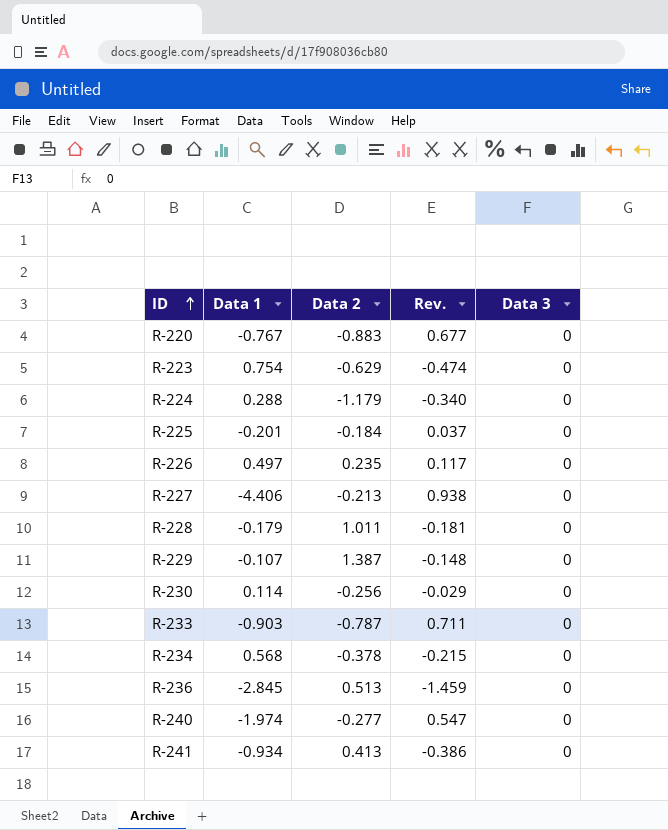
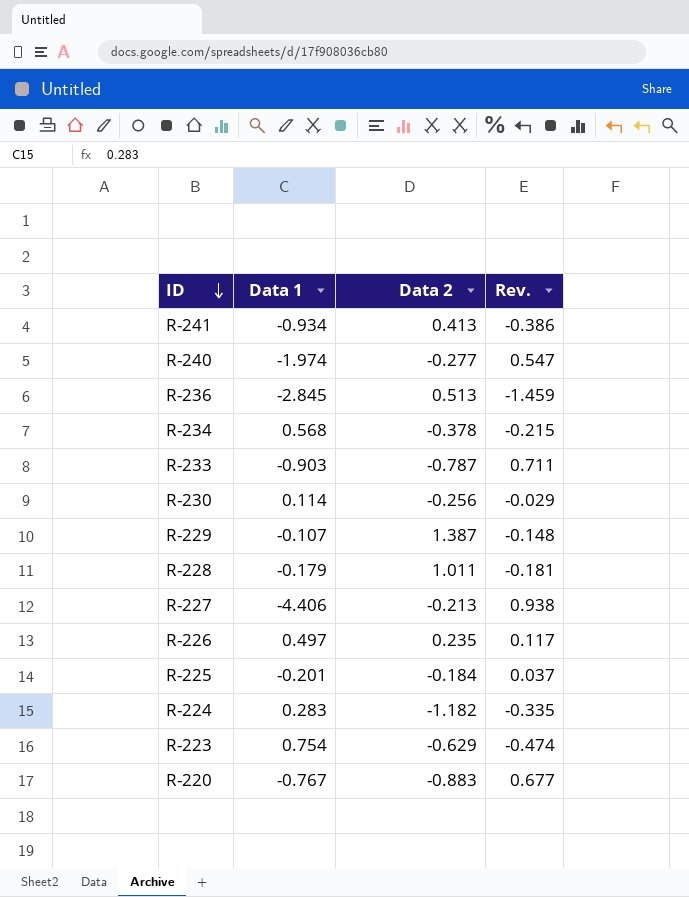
row order: ID ascending -> ID descending
column Data 3 | position: 5 -> none
R-224 | Data 1: 0.288 -> 0.283
R-224 | Data 2: -1.179 -> -1.182
R-224 | Rev.: -0.340 -> -0.335

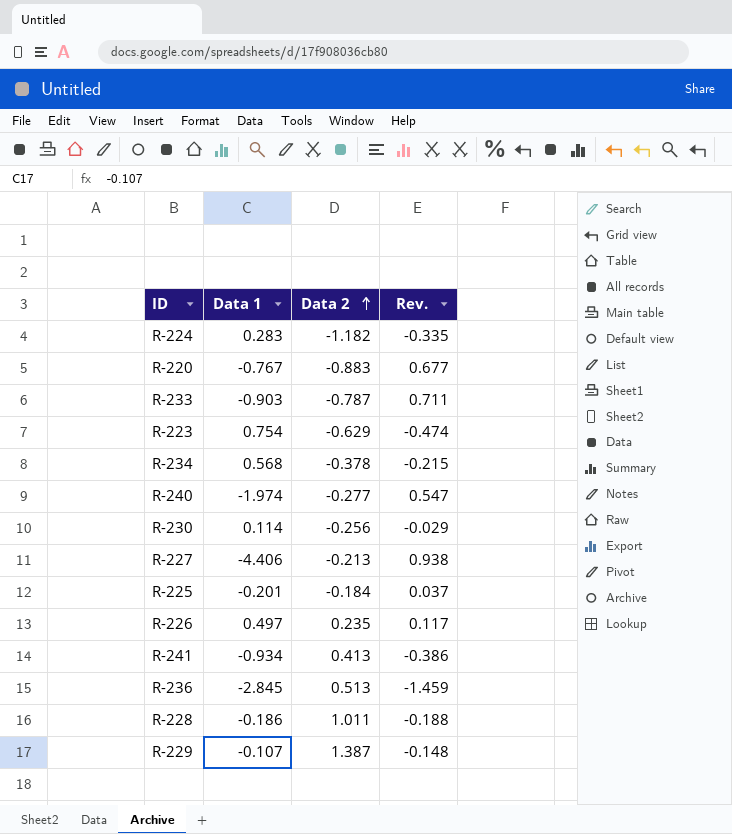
row order: ID descending -> Data 2 ascending
R-228 | Data 1: -0.179 -> -0.186
R-228 | Rev.: -0.181 -> -0.188

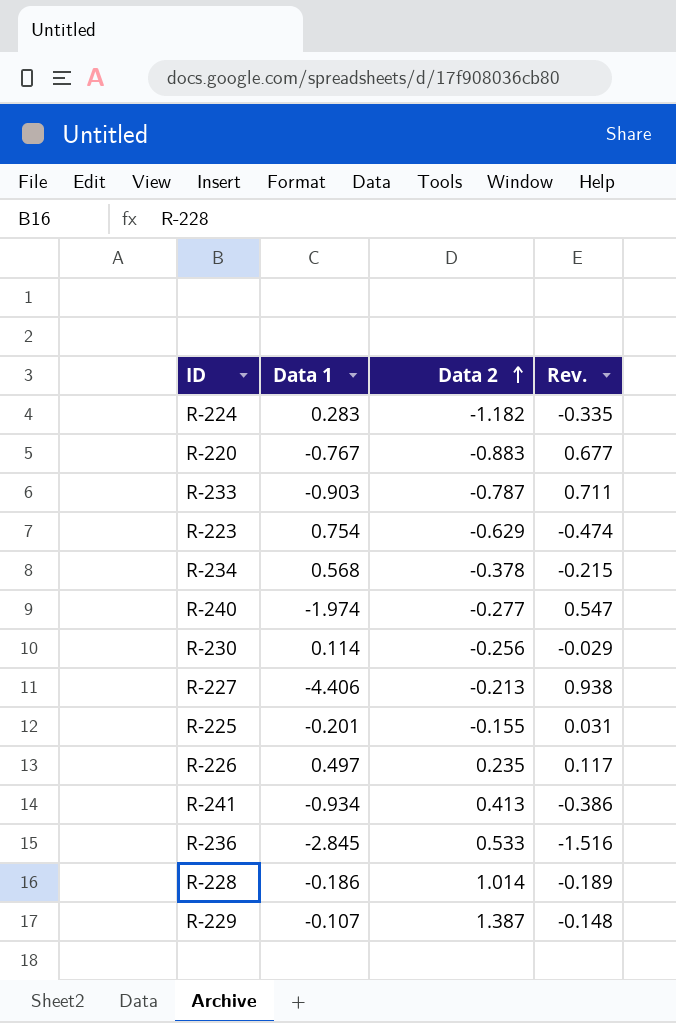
R-225 | Data 2: -0.184 -> -0.155
R-225 | Rev.: 0.037 -> 0.031
R-236 | Data 2: 0.513 -> 0.533
R-236 | Rev.: -1.459 -> -1.516
R-228 | Data 2: 1.011 -> 1.014
R-228 | Rev.: -0.188 -> -0.189

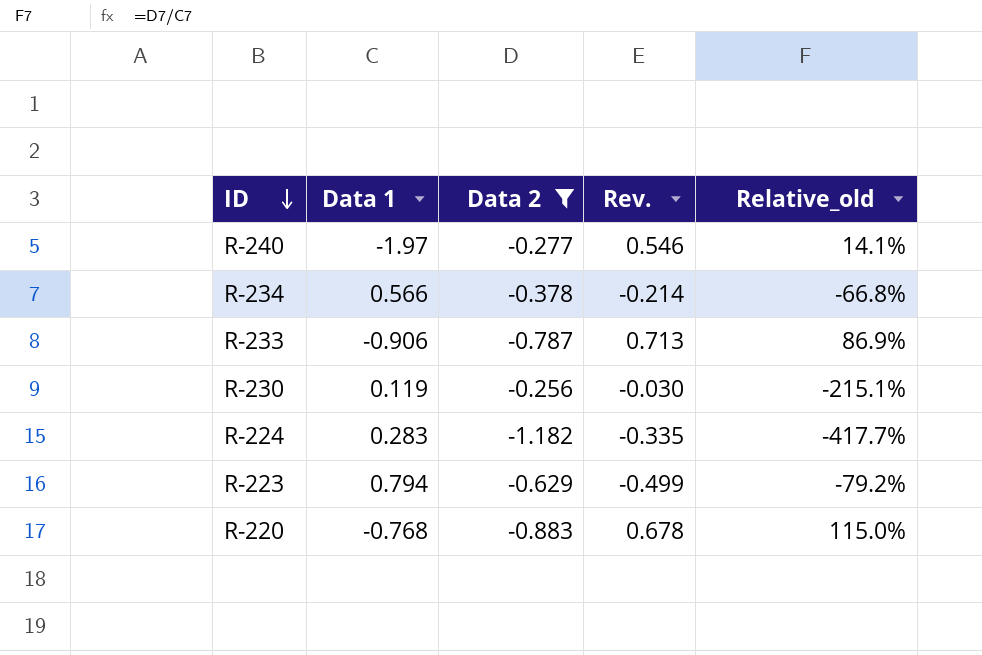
filter: none -> Data 2 <= -0.256
row order: Data 2 ascending -> ID descending
column Relative_old | formula: none -> [Data 2] / [Data 1]
R-240 | Data 1: -1.974 -> -1.97
R-240 | Rev.: 0.547 -> 0.546
R-234 | Data 1: 0.568 -> 0.566
R-234 | Rev.: -0.215 -> -0.214
R-233 | Data 1: -0.903 -> -0.906
R-233 | Rev.: 0.711 -> 0.713
R-230 | Data 1: 0.114 -> 0.119
R-230 | Rev.: -0.029 -> -0.030
R-223 | Data 1: 0.754 -> 0.794
R-223 | Rev.: -0.474 -> -0.499
R-220 | Data 1: -0.767 -> -0.768
R-220 | Rev.: 0.677 -> 0.678

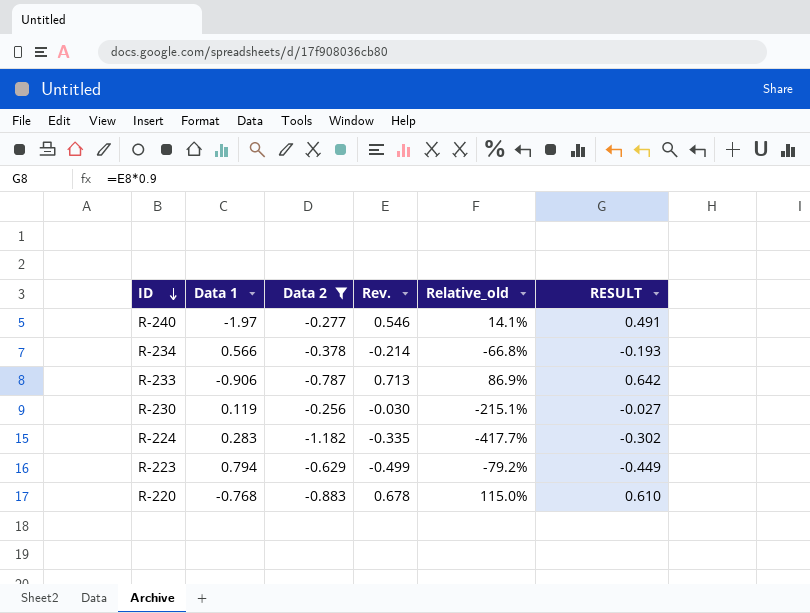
column RESULT | formula: none -> [Rev.] * 0.9

